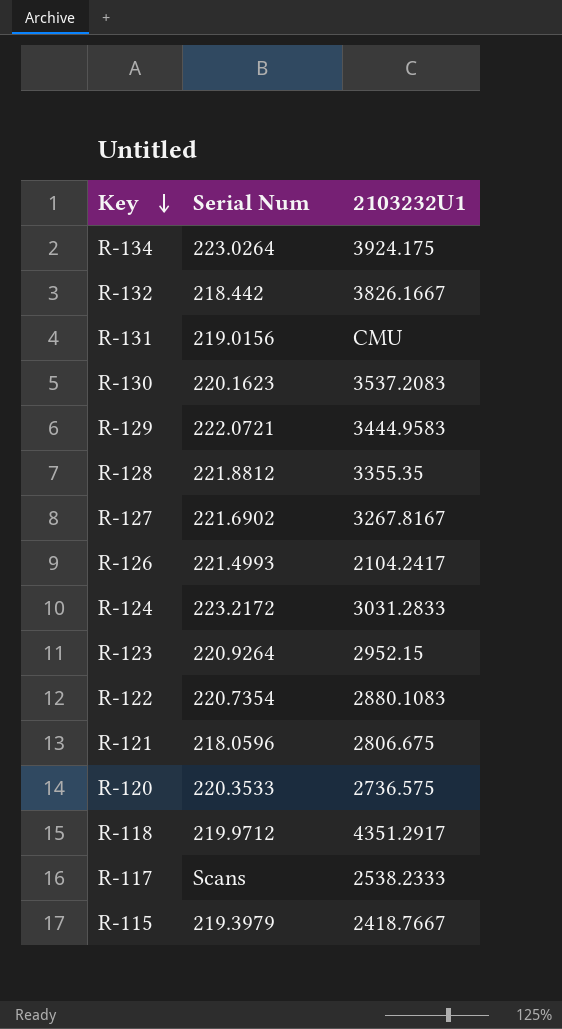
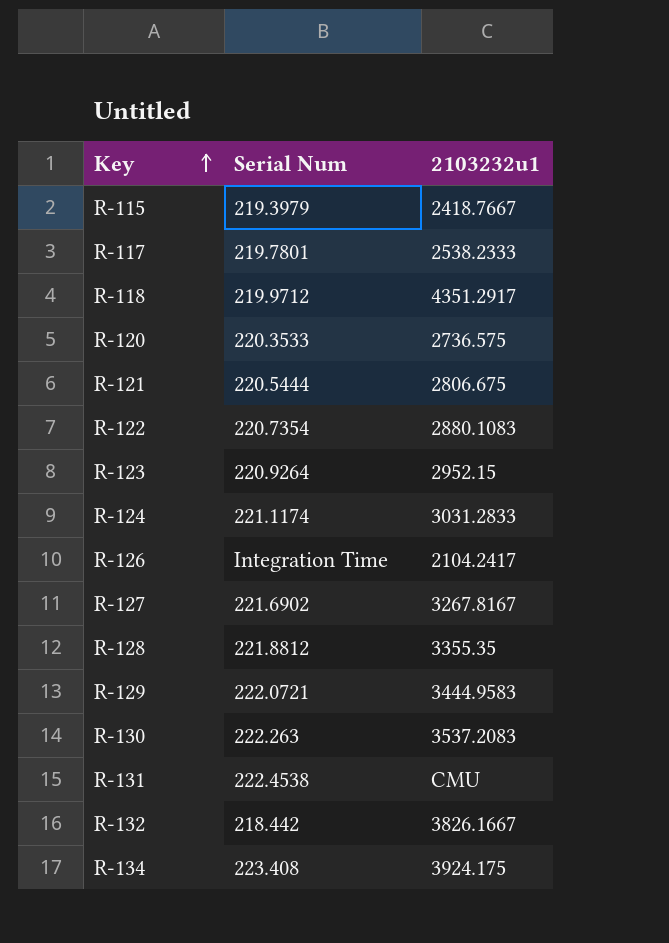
row order: Key descending -> Key ascending
column name: 2103232U1 -> 2103232u1
R-117 | Serial Num: Scans -> 219.7801
R-121 | Serial Num: 218.0596 -> 220.5444
R-124 | Serial Num: 223.2172 -> 221.1174
R-126 | Serial Num: 221.4993 -> Integration Time
R-130 | Serial Num: 220.1623 -> 222.263
R-131 | Serial Num: 219.0156 -> 222.4538
R-134 | Serial Num: 223.0264 -> 223.408

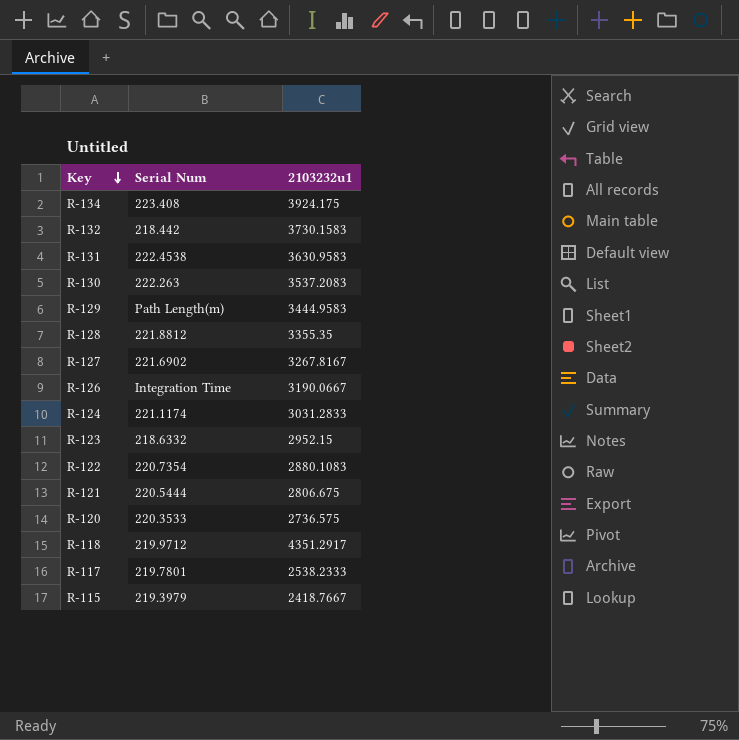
row order: Key ascending -> Key descending
R-132 | 2103232u1: 3826.1667 -> 3730.1583
R-131 | 2103232u1: CMU -> 3630.9583
R-129 | Serial Num: 222.0721 -> Path Length(m)
R-126 | 2103232u1: 2104.2417 -> 3190.0667
R-123 | Serial Num: 220.9264 -> 218.6332

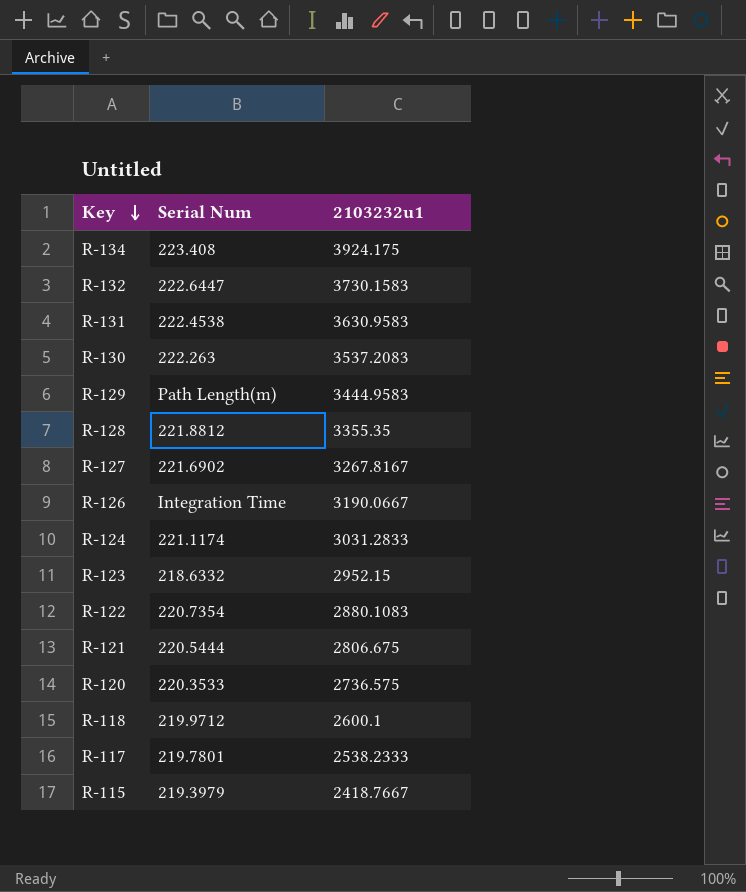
R-132 | Serial Num: 218.442 -> 222.6447
R-118 | 2103232u1: 4351.2917 -> 2600.1

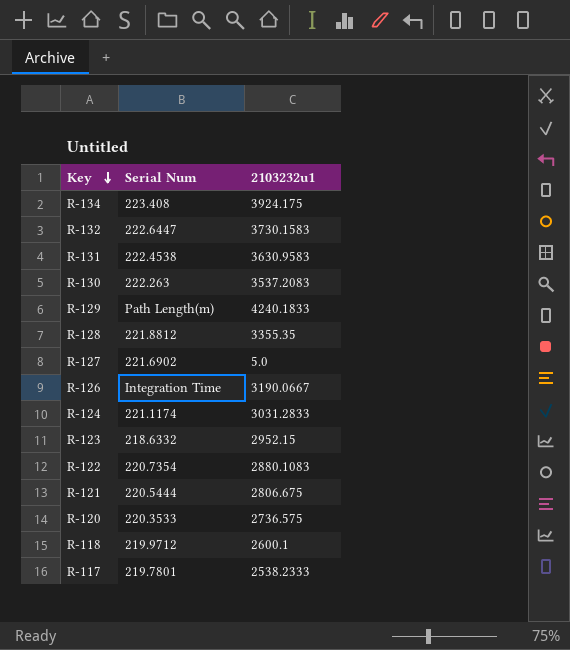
row R-115: 219.3979 | 2418.7667 -> none
R-129 | 2103232u1: 3444.9583 -> 4240.1833
R-127 | 2103232u1: 3267.8167 -> 5.0

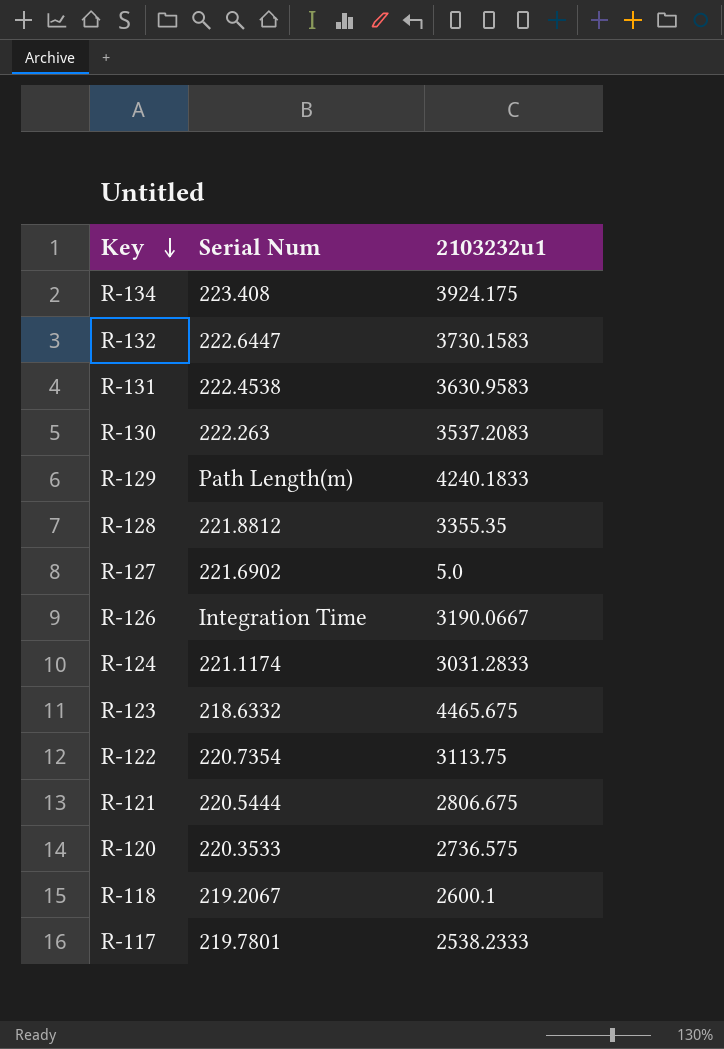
R-123 | 2103232u1: 2952.15 -> 4465.675
R-122 | 2103232u1: 2880.1083 -> 3113.75
R-118 | Serial Num: 219.9712 -> 219.2067

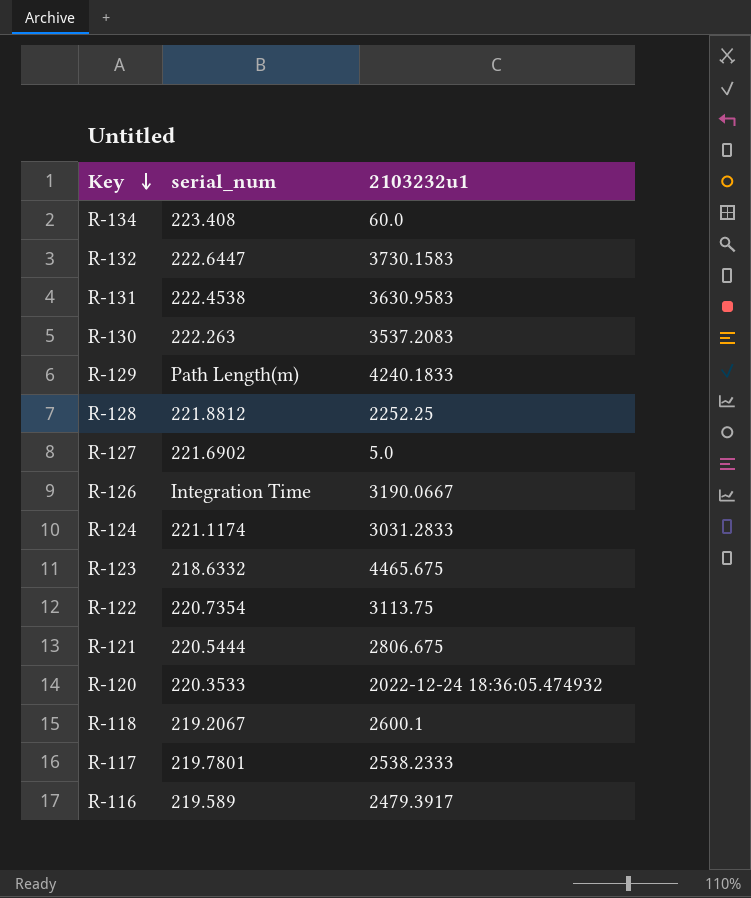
column name: Serial Num -> serial_num
R-134 | 2103232u1: 3924.175 -> 60.0
R-128 | 2103232u1: 3355.35 -> 2252.25
R-120 | 2103232u1: 2736.575 -> 2022-12-24 18:36:05.474932
row R-116: none -> 219.589 | 2479.3917

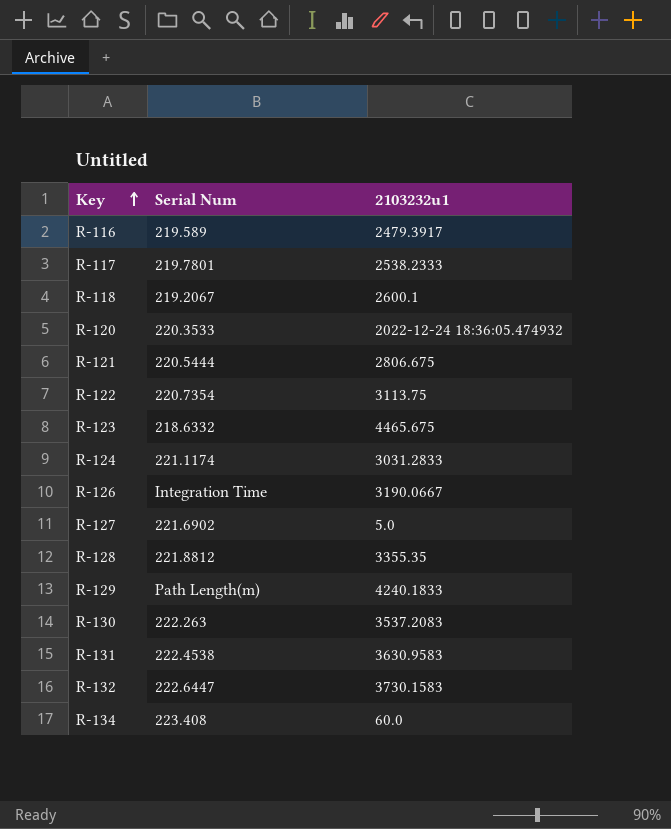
row order: Key descending -> Key ascending
column name: serial_num -> Serial Num
R-128 | 2103232u1: 2252.25 -> 3355.35

